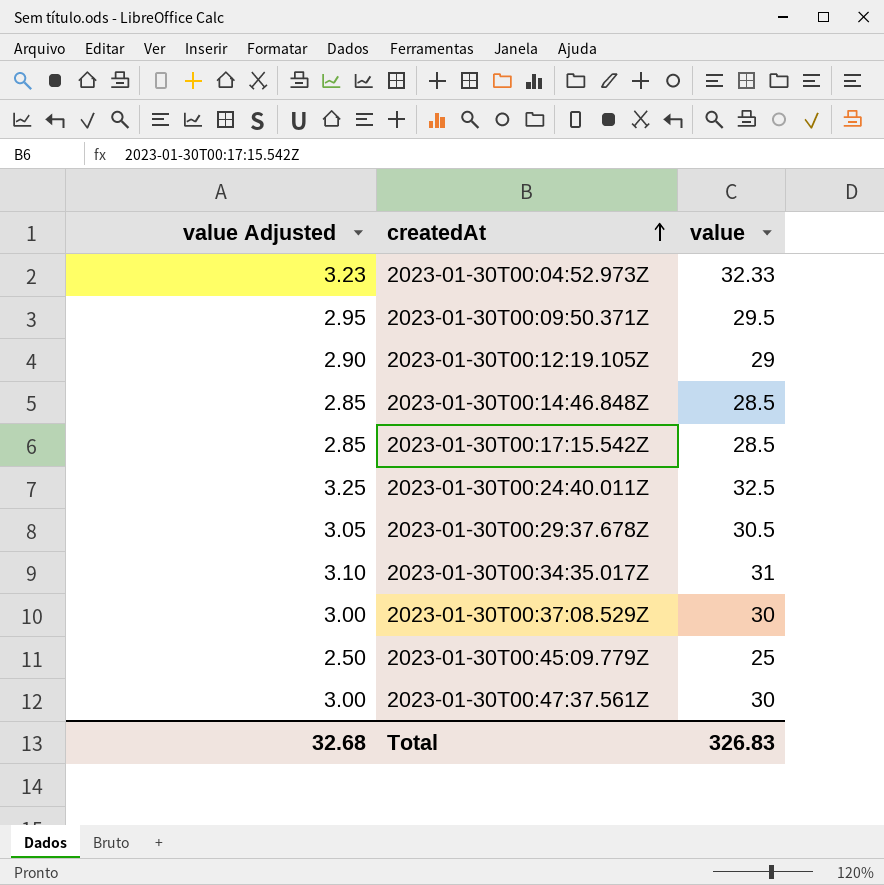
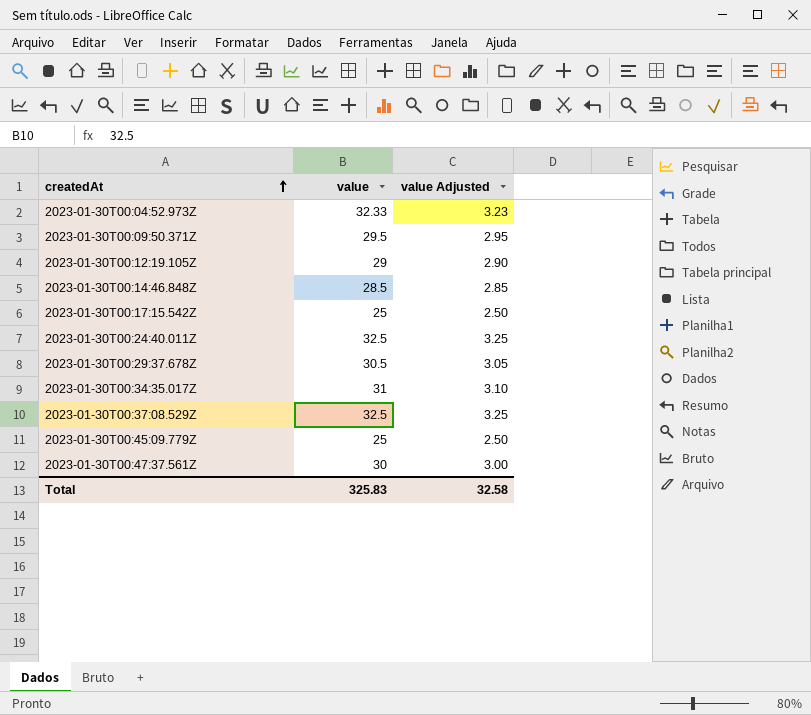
column value Adjusted | position: 1 -> 3
2023-01-30T00:17:15.542Z | value: 28.5 -> 25
2023-01-30T00:17:15.542Z | value Adjusted: 2.85 -> 2.50
2023-01-30T00:37:08.529Z | value: 30 -> 32.5
2023-01-30T00:37:08.529Z | value Adjusted: 3.00 -> 3.25
Total | value: 326.83 -> 325.83
Total | value Adjusted: 32.68 -> 32.58

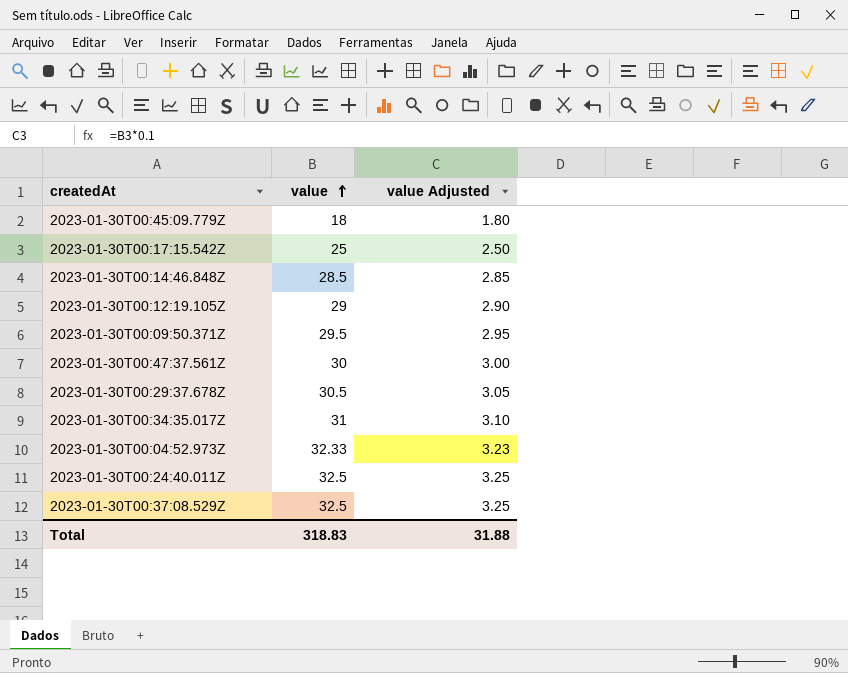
row order: createdAt ascending -> value ascending
2023-01-30T00:45:09.779Z | value: 25 -> 18
2023-01-30T00:45:09.779Z | value Adjusted: 2.50 -> 1.80
Total | value: 325.83 -> 318.83
Total | value Adjusted: 32.58 -> 31.88

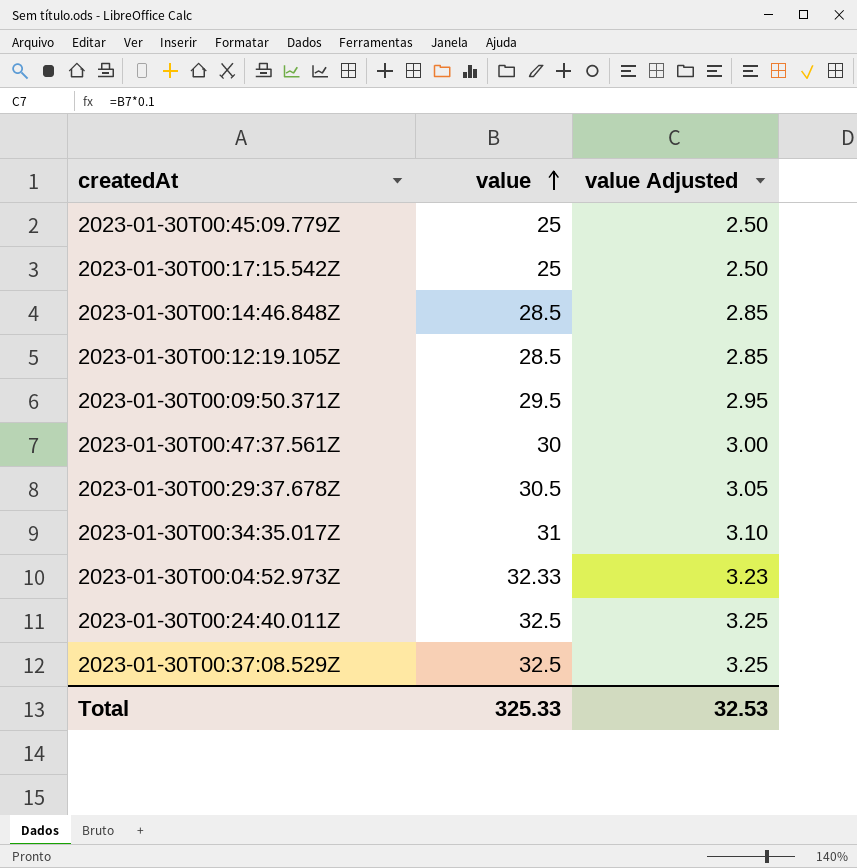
2023-01-30T00:45:09.779Z | value: 18 -> 25
2023-01-30T00:45:09.779Z | value Adjusted: 1.80 -> 2.50
2023-01-30T00:12:19.105Z | value: 29 -> 28.5
2023-01-30T00:12:19.105Z | value Adjusted: 2.90 -> 2.85
Total | value: 318.83 -> 325.33
Total | value Adjusted: 31.88 -> 32.53

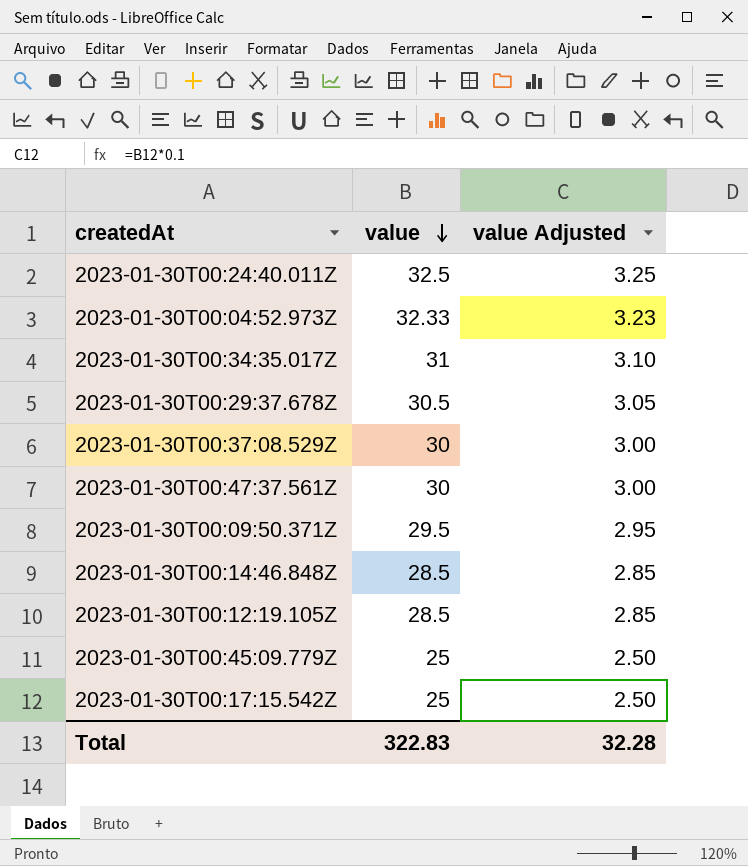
row order: value ascending -> value descending
2023-01-30T00:37:08.529Z | value: 32.5 -> 30
2023-01-30T00:37:08.529Z | value Adjusted: 3.25 -> 3.00
Total | value: 325.33 -> 322.83
Total | value Adjusted: 32.53 -> 32.28

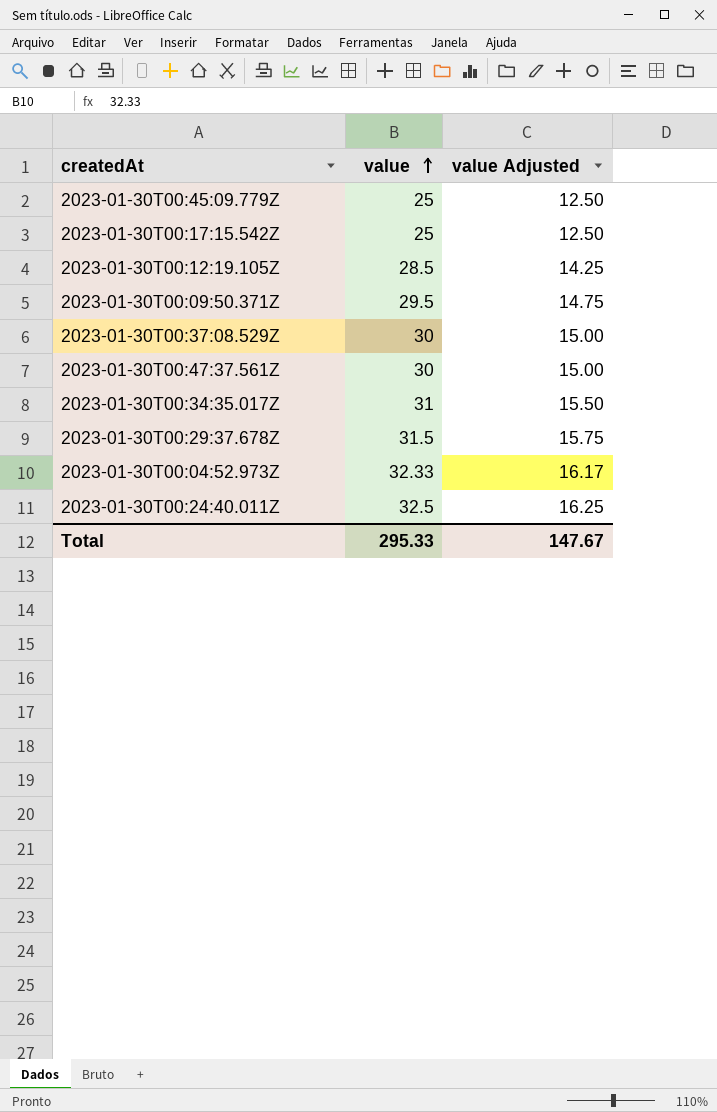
row order: value descending -> value ascending
column value Adjusted | formula: [value] * 0.1 -> [value] * 0.5
row 2023-01-30T00:14:46.848Z: 28.5 | 2.85 -> none
2023-01-30T00:29:37.678Z | value: 30.5 -> 31.5
Total | value: 322.83 -> 295.33
Total | value Adjusted: 32.28 -> 147.67

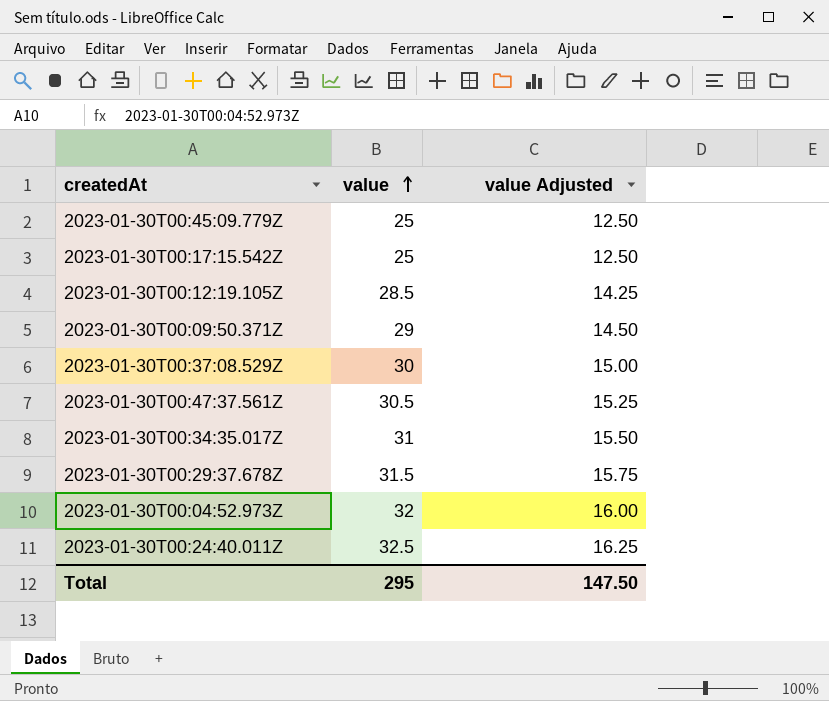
2023-01-30T00:09:50.371Z | value: 29.5 -> 29
2023-01-30T00:09:50.371Z | value Adjusted: 14.75 -> 14.50
2023-01-30T00:47:37.561Z | value: 30 -> 30.5
2023-01-30T00:47:37.561Z | value Adjusted: 15.00 -> 15.25
2023-01-30T00:04:52.973Z | value: 32.33 -> 32
2023-01-30T00:04:52.973Z | value Adjusted: 16.17 -> 16.00
Total | value: 295.33 -> 295
Total | value Adjusted: 147.67 -> 147.50

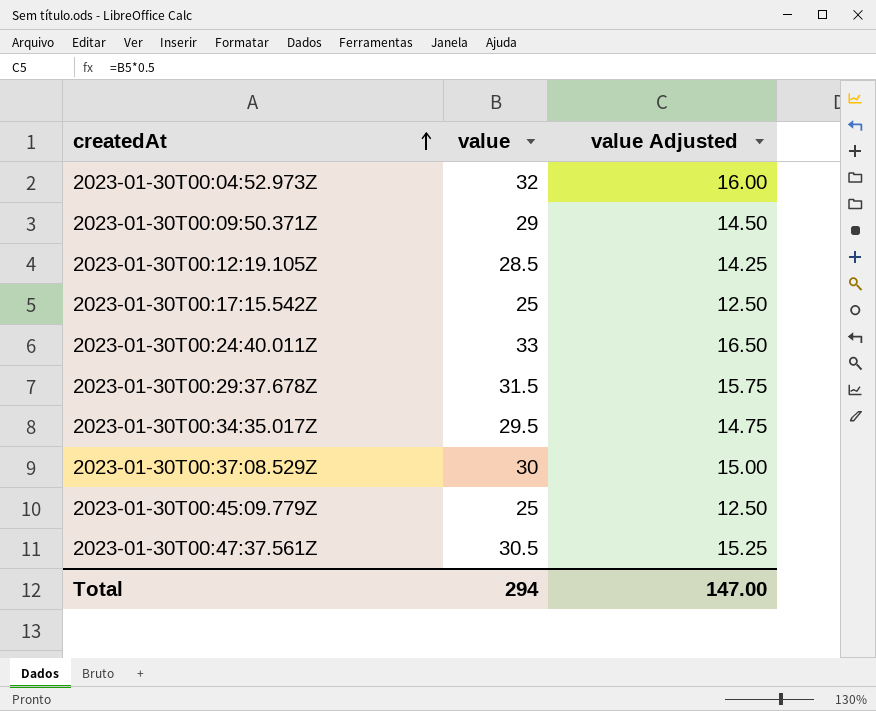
row order: value ascending -> createdAt ascending
2023-01-30T00:24:40.011Z | value: 32.5 -> 33
2023-01-30T00:24:40.011Z | value Adjusted: 16.25 -> 16.50
2023-01-30T00:34:35.017Z | value: 31 -> 29.5
2023-01-30T00:34:35.017Z | value Adjusted: 15.50 -> 14.75
Total | value: 295 -> 294
Total | value Adjusted: 147.50 -> 147.00

